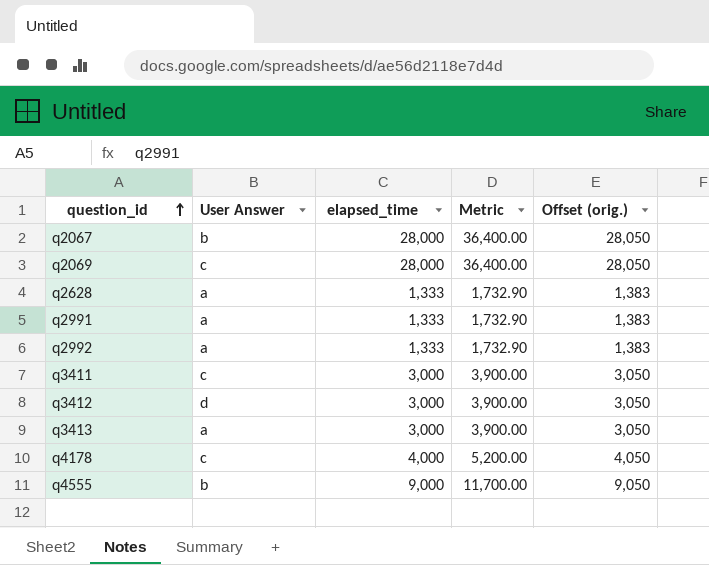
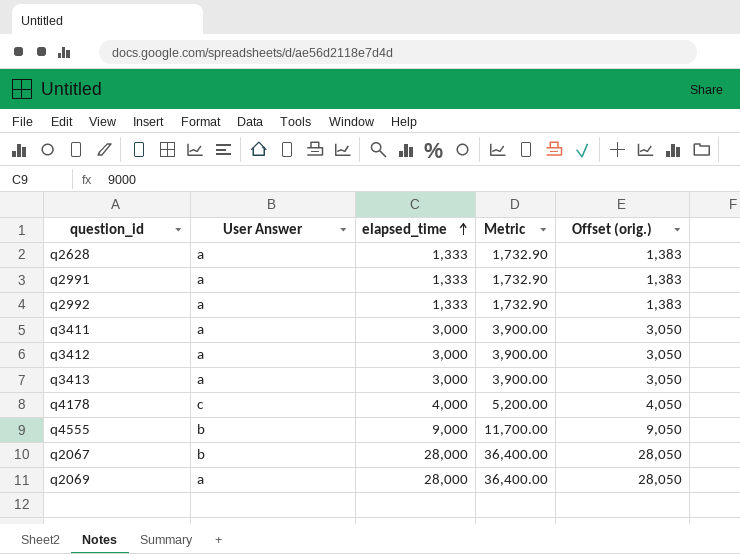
row order: question_id ascending -> elapsed_time ascending
q3411 | User Answer: c -> a
q3412 | User Answer: d -> a
q2069 | User Answer: c -> a

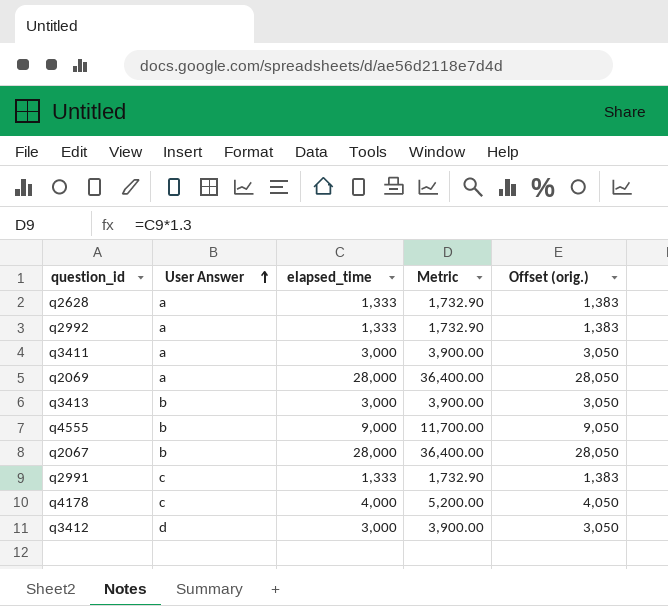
row order: elapsed_time ascending -> User Answer ascending
q3413 | User Answer: a -> b
q2991 | User Answer: a -> c
q3412 | User Answer: a -> d

